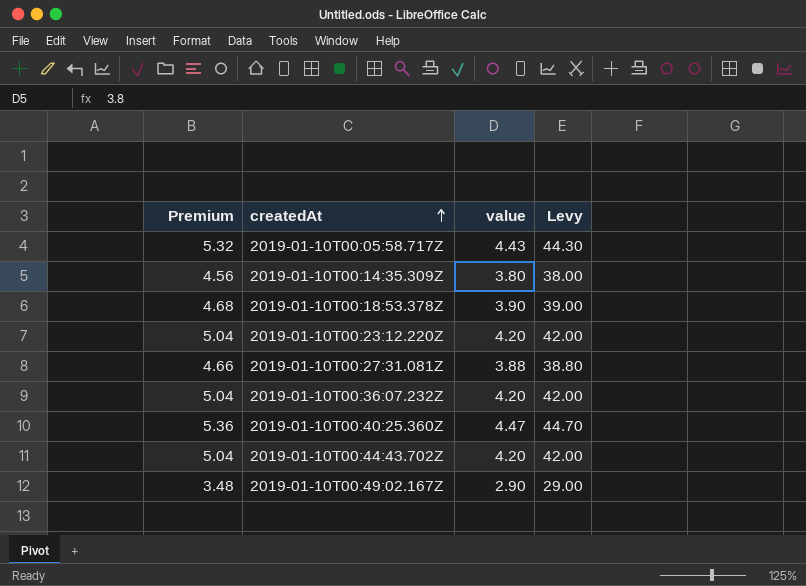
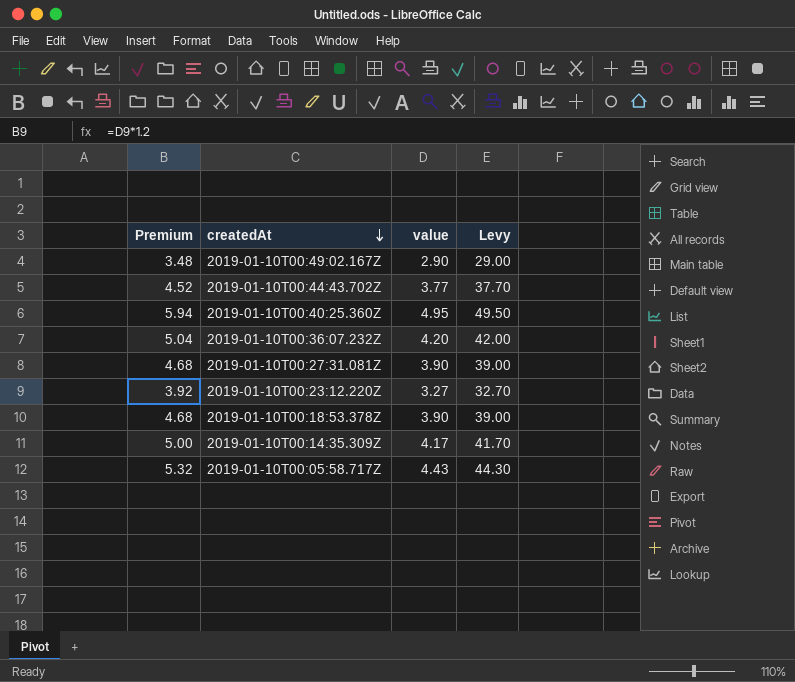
row order: createdAt ascending -> createdAt descending
2019-01-10T00:44:43.702Z | Premium: 5.04 -> 4.52
2019-01-10T00:44:43.702Z | value: 4.20 -> 3.77
2019-01-10T00:44:43.702Z | Levy: 42.00 -> 37.70
2019-01-10T00:40:25.360Z | Premium: 5.36 -> 5.94
2019-01-10T00:40:25.360Z | value: 4.47 -> 4.95
2019-01-10T00:40:25.360Z | Levy: 44.70 -> 49.50
2019-01-10T00:27:31.081Z | Premium: 4.66 -> 4.68
2019-01-10T00:27:31.081Z | value: 3.88 -> 3.90
2019-01-10T00:27:31.081Z | Levy: 38.80 -> 39.00
2019-01-10T00:23:12.220Z | Premium: 5.04 -> 3.92
2019-01-10T00:23:12.220Z | value: 4.20 -> 3.27
2019-01-10T00:23:12.220Z | Levy: 42.00 -> 32.70
2019-01-10T00:14:35.309Z | Premium: 4.56 -> 5.00
2019-01-10T00:14:35.309Z | value: 3.80 -> 4.17
2019-01-10T00:14:35.309Z | Levy: 38.00 -> 41.70

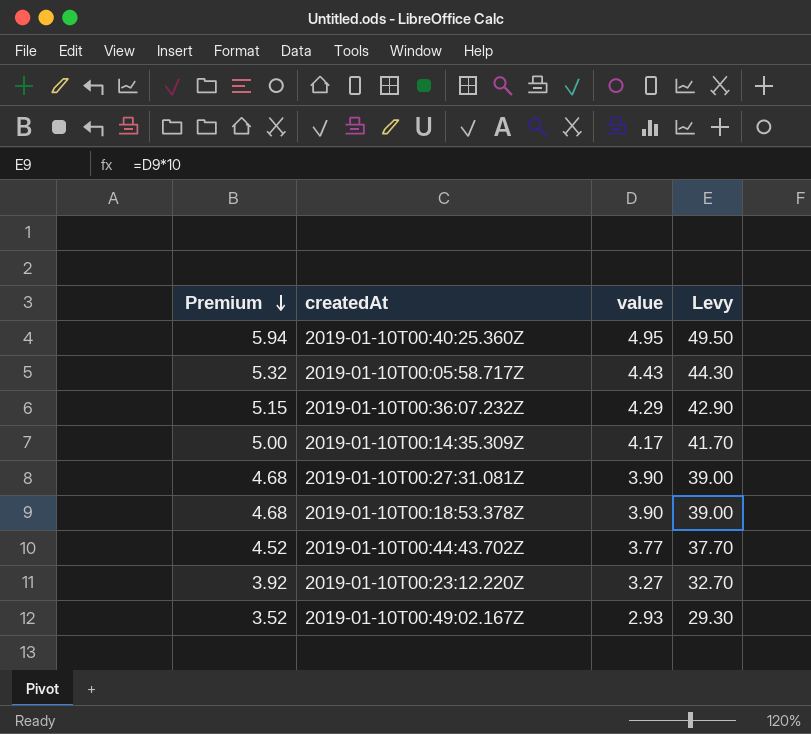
row order: createdAt descending -> Premium descending
2019-01-10T00:36:07.232Z | Premium: 5.04 -> 5.15
2019-01-10T00:36:07.232Z | value: 4.20 -> 4.29
2019-01-10T00:36:07.232Z | Levy: 42.00 -> 42.90
2019-01-10T00:49:02.167Z | Premium: 3.48 -> 3.52
2019-01-10T00:49:02.167Z | value: 2.90 -> 2.93
2019-01-10T00:49:02.167Z | Levy: 29.00 -> 29.30

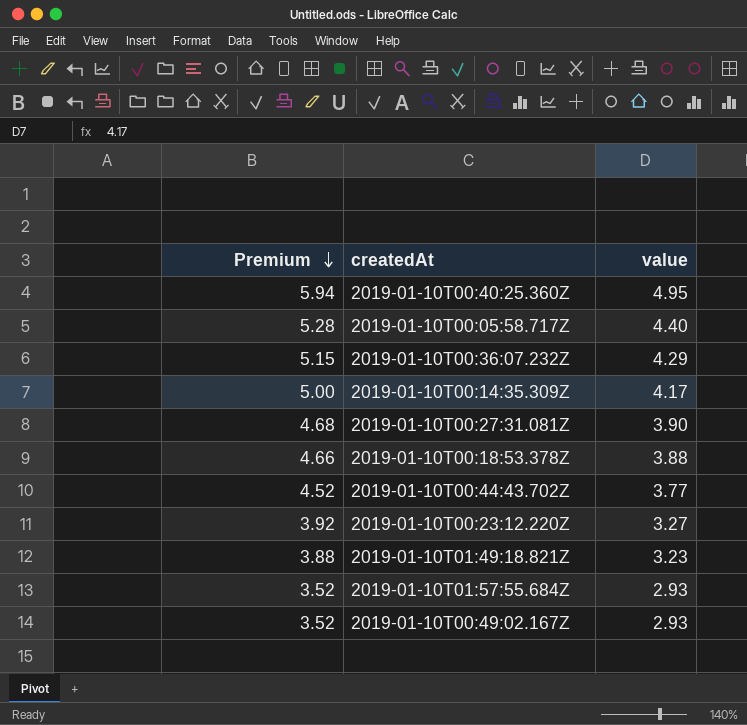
column Levy | formula: [value] * 10 -> none
2019-01-10T00:05:58.717Z | Premium: 5.32 -> 5.28
2019-01-10T00:05:58.717Z | value: 4.43 -> 4.40
2019-01-10T00:18:53.378Z | Premium: 4.68 -> 4.66
2019-01-10T00:18:53.378Z | value: 3.90 -> 3.88
row 2019-01-10T01:49:18.821Z: none -> 3.88 | 3.23
row 2019-01-10T01:57:55.684Z: none -> 3.52 | 2.93

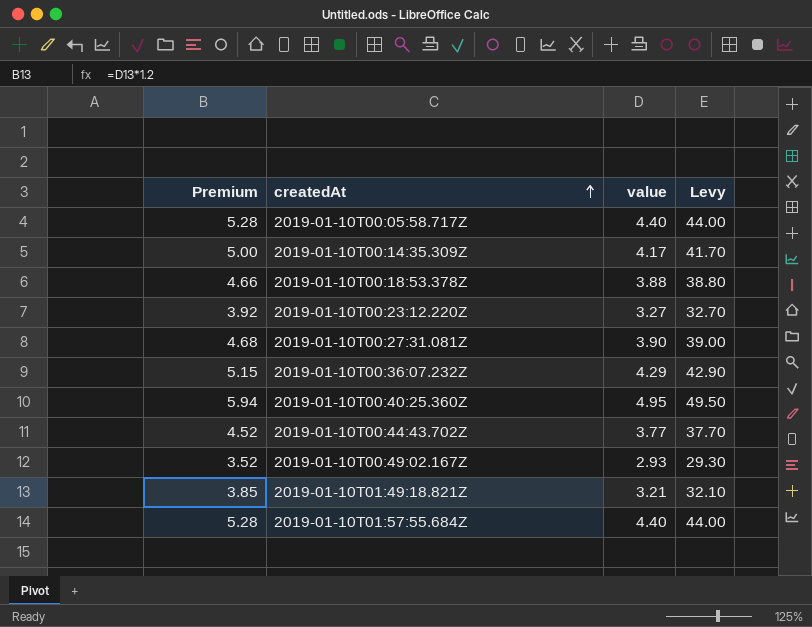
row order: Premium descending -> createdAt ascending
column Levy | formula: none -> [value] * 10
2019-01-10T01:49:18.821Z | Premium: 3.88 -> 3.85
2019-01-10T01:49:18.821Z | value: 3.23 -> 3.21
2019-01-10T01:57:55.684Z | Premium: 3.52 -> 5.28
2019-01-10T01:57:55.684Z | value: 2.93 -> 4.40

